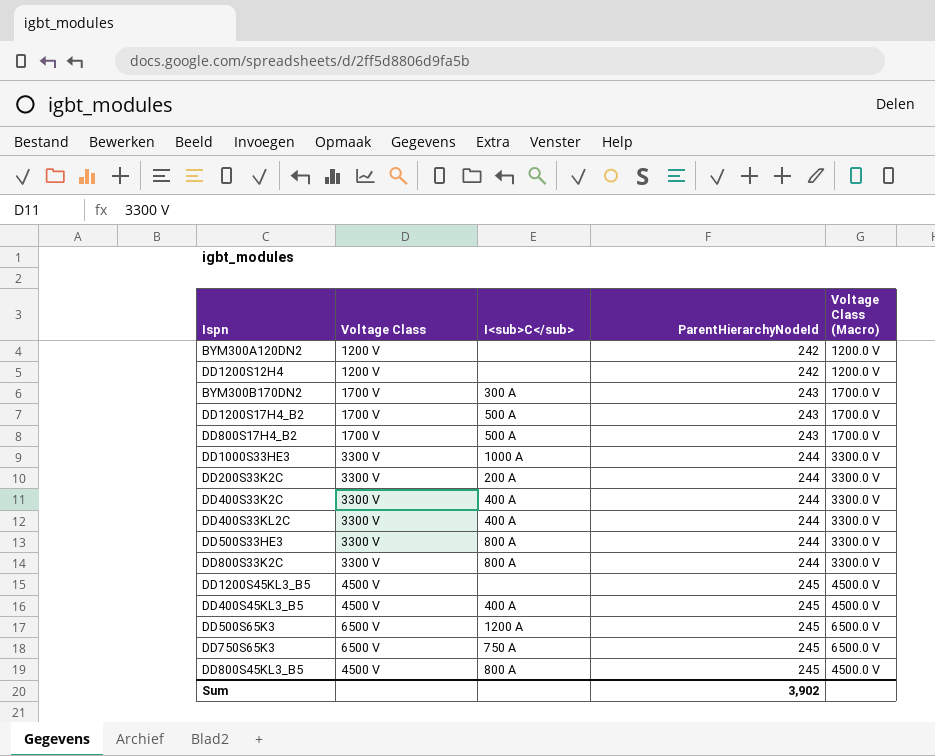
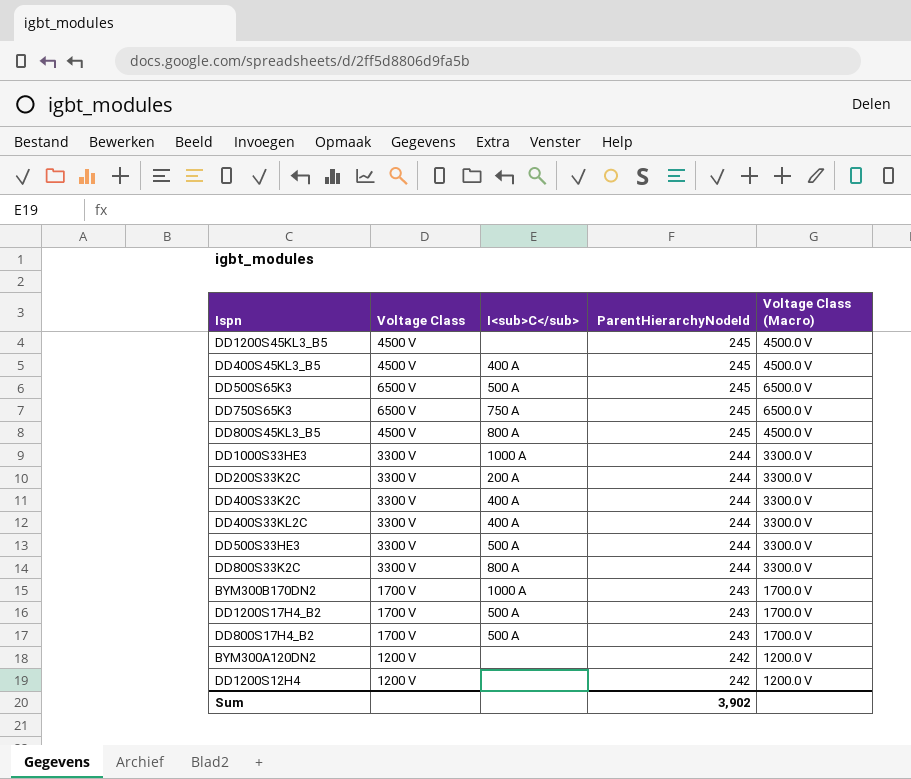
row order: ParentHierarchyNodeId ascending -> ParentHierarchyNodeId descending
DD500S65K3 | I<sub>C</sub>: 1200 A -> 500 A
DD500S33HE3 | I<sub>C</sub>: 800 A -> 500 A
BYM300B170DN2 | I<sub>C</sub>: 300 A -> 1000 A

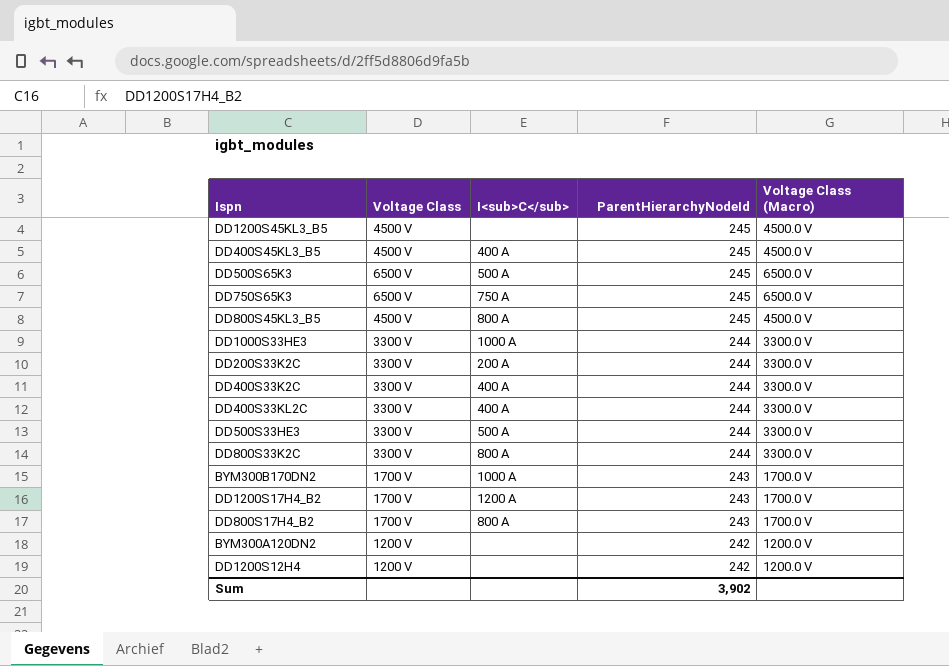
DD1200S17H4_B2 | I<sub>C</sub>: 500 A -> 1200 A
DD800S17H4_B2 | I<sub>C</sub>: 500 A -> 800 A

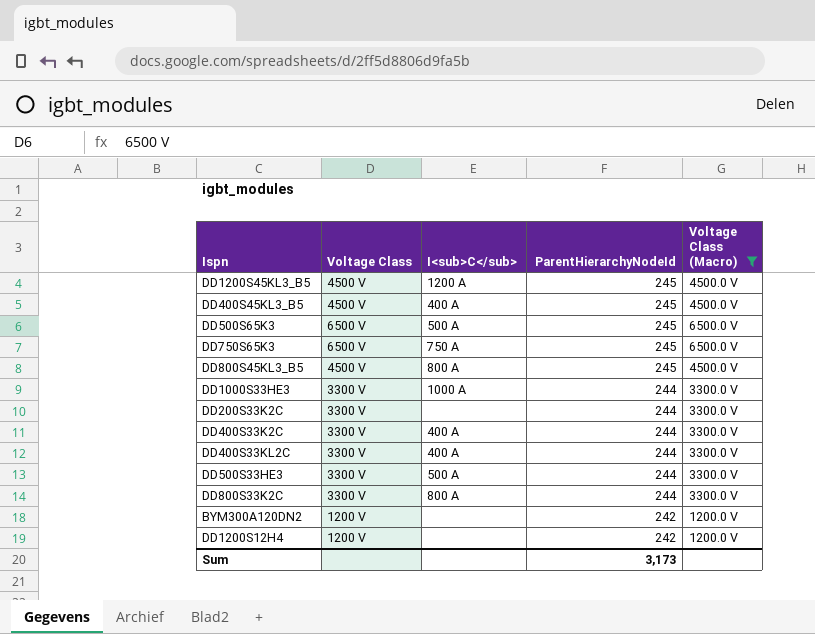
filter: none -> Voltage Class (Macro) != 1700.0 V
DD1200S45KL3_B5 | I<sub>C</sub>: none -> 1200 A
DD200S33K2C | I<sub>C</sub>: 200 A -> none
Sum | ParentHierarchyNodeId: 3,902 -> 3,173

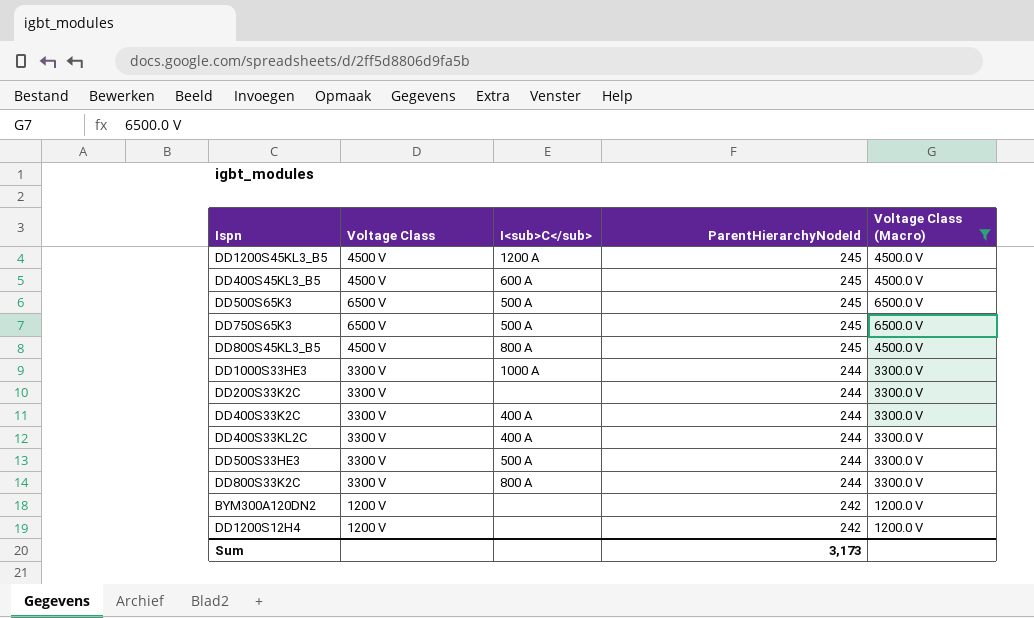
DD400S45KL3_B5 | I<sub>C</sub>: 400 A -> 600 A
DD750S65K3 | I<sub>C</sub>: 750 A -> 500 A

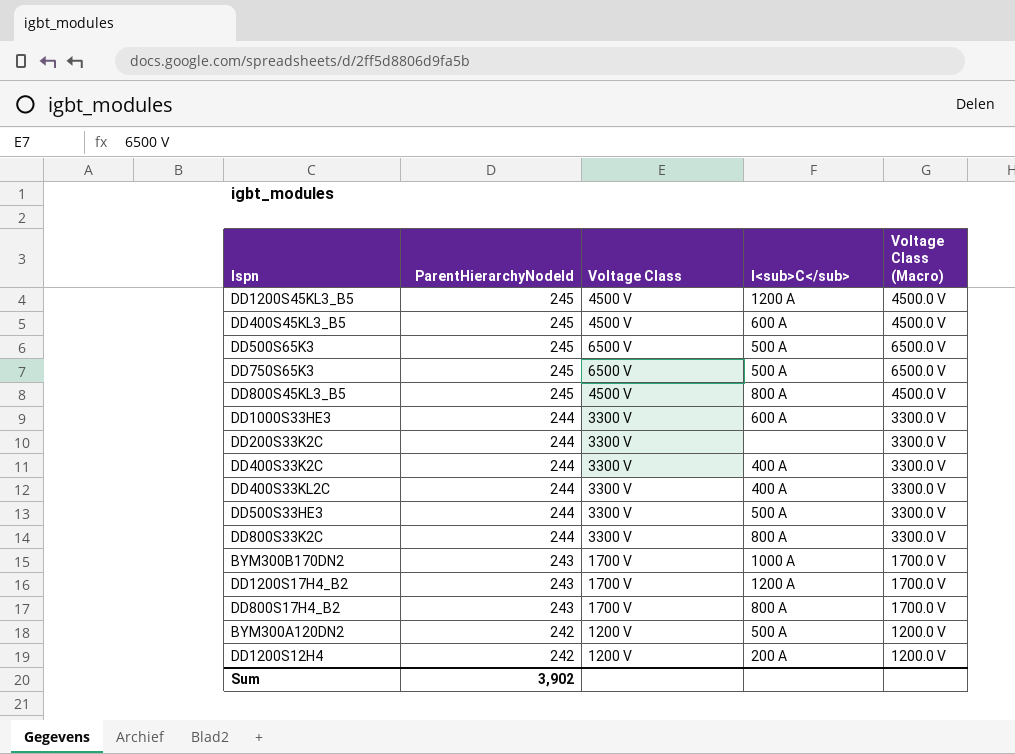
filter: Voltage Class (Macro) != 1700.0 V -> none
column ParentHierarchyNodeId | position: 4 -> 2
DD1000S33HE3 | I<sub>C</sub>: 1000 A -> 600 A
BYM300A120DN2 | I<sub>C</sub>: none -> 500 A
DD1200S12H4 | I<sub>C</sub>: none -> 200 A
Sum | ParentHierarchyNodeId: 3,173 -> 3,902

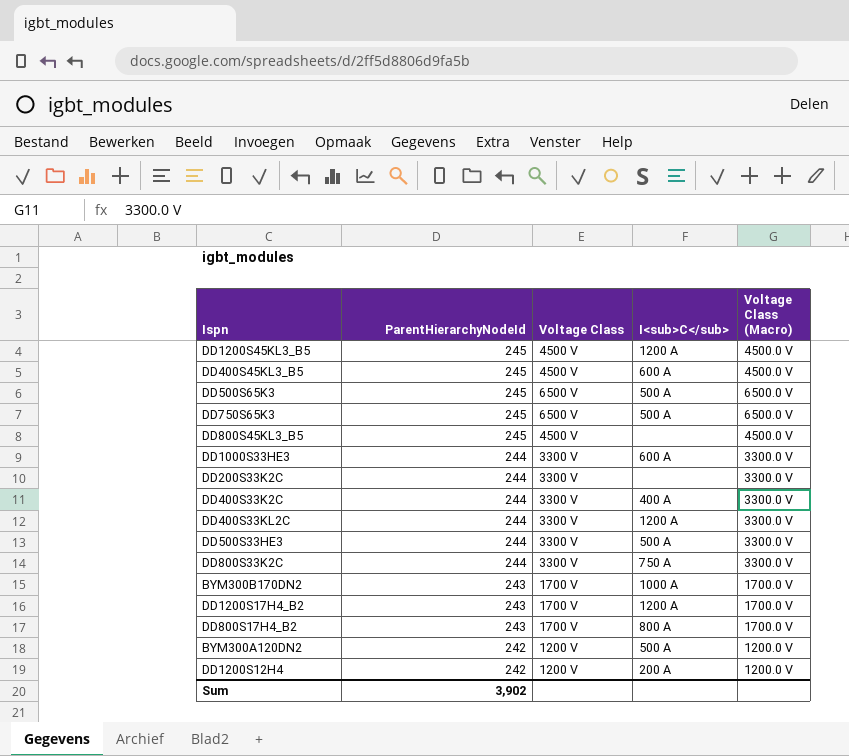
DD800S45KL3_B5 | I<sub>C</sub>: 800 A -> none
DD400S33KL2C | I<sub>C</sub>: 400 A -> 1200 A
DD800S33K2C | I<sub>C</sub>: 800 A -> 750 A

